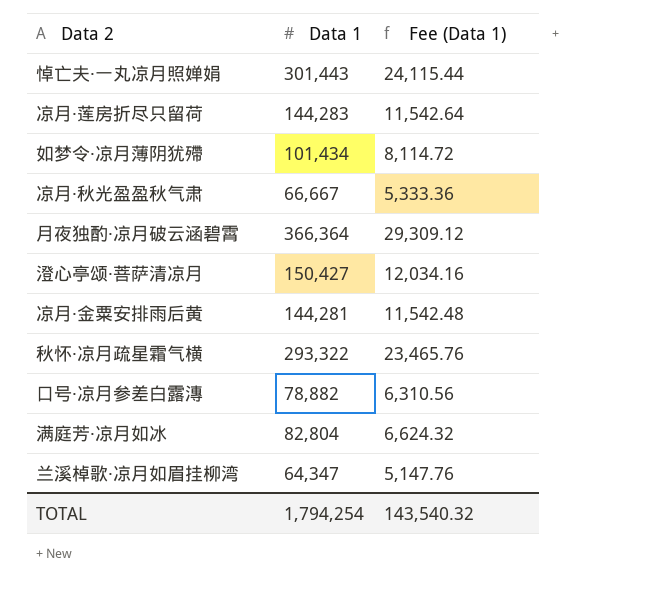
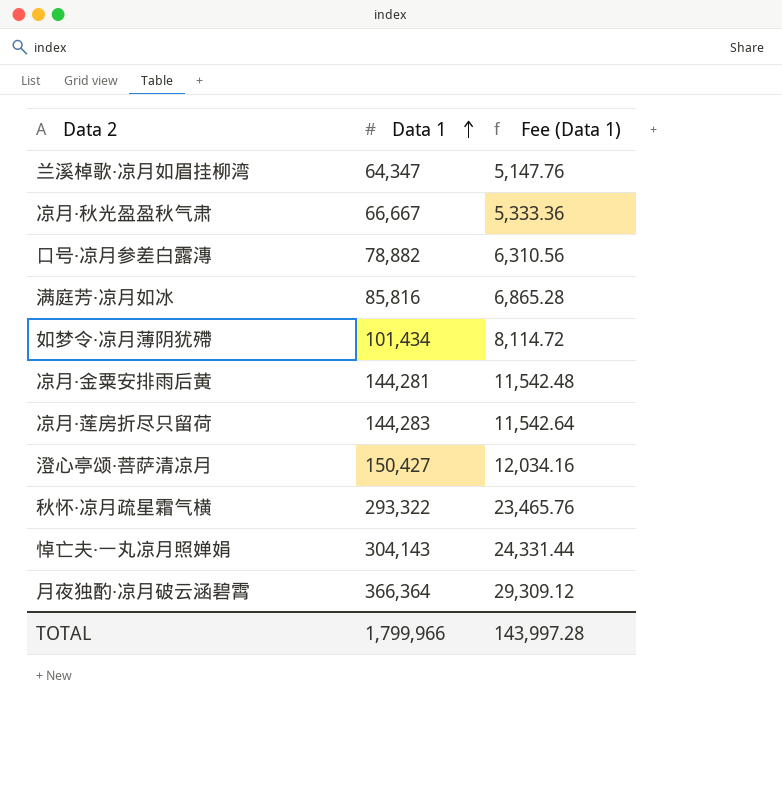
row order: none -> Data 1 ascending
满庭芳·凉月如冰 | Data 1: 82,804 -> 85,816
满庭芳·凉月如冰 | Fee (Data 1): 6,624.32 -> 6,865.28
悼亡夫·一丸凉月照婵娟 | Data 1: 301,443 -> 304,143
悼亡夫·一丸凉月照婵娟 | Fee (Data 1): 24,115.44 -> 24,331.44
TOTAL | Data 1: 1,794,254 -> 1,799,966
TOTAL | Fee (Data 1): 143,540.32 -> 143,997.28

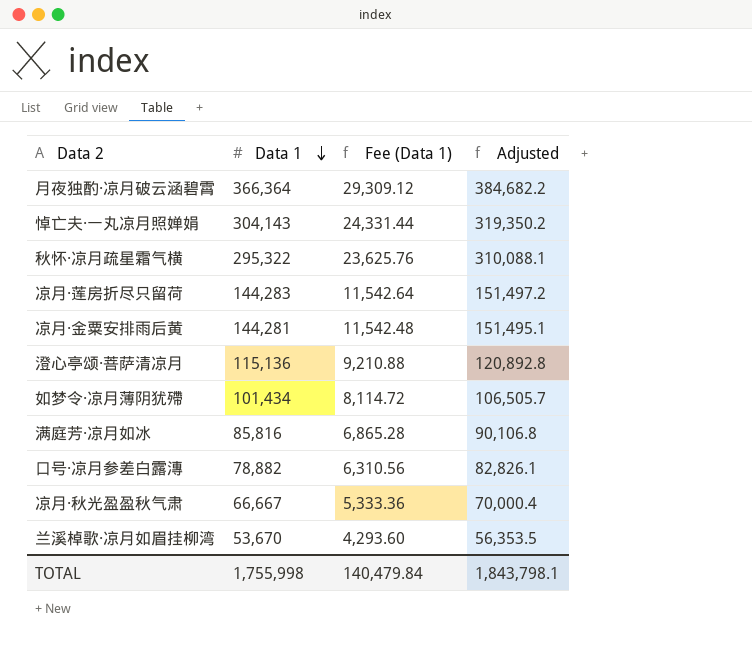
row order: Data 1 ascending -> Data 1 descending
column Adjusted | formula: none -> [Data 1] * 1.05
秋怀·凉月疏星霜气横 | Data 1: 293,322 -> 295,322
秋怀·凉月疏星霜气横 | Fee (Data 1): 23,465.76 -> 23,625.76
澄心亭颂·菩萨清凉月 | Data 1: 150,427 -> 115,136
澄心亭颂·菩萨清凉月 | Fee (Data 1): 12,034.16 -> 9,210.88
兰溪棹歌·凉月如眉挂柳湾 | Data 1: 64,347 -> 53,670
兰溪棹歌·凉月如眉挂柳湾 | Fee (Data 1): 5,147.76 -> 4,293.60
TOTAL | Data 1: 1,799,966 -> 1,755,998
TOTAL | Fee (Data 1): 143,997.28 -> 140,479.84

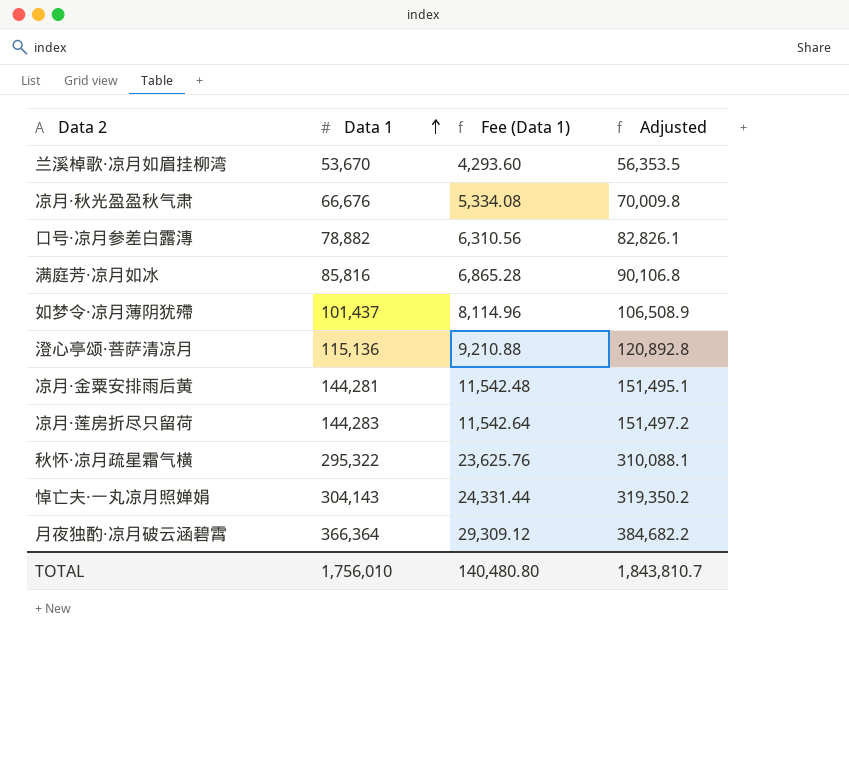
row order: Data 1 descending -> Data 1 ascending
凉月·秋光盈盈秋气肃 | Data 1: 66,667 -> 66,676
凉月·秋光盈盈秋气肃 | Fee (Data 1): 5,333.36 -> 5,334.08
凉月·秋光盈盈秋气肃 | Adjusted: 70,000.4 -> 70,009.8
如梦令·凉月薄阴犹殢 | Data 1: 101,434 -> 101,437
如梦令·凉月薄阴犹殢 | Fee (Data 1): 8,114.72 -> 8,114.96
如梦令·凉月薄阴犹殢 | Adjusted: 106,505.7 -> 106,508.9
TOTAL | Data 1: 1,755,998 -> 1,756,010
TOTAL | Fee (Data 1): 140,479.84 -> 140,480.80
TOTAL | Adjusted: 1,843,798.1 -> 1,843,810.7

